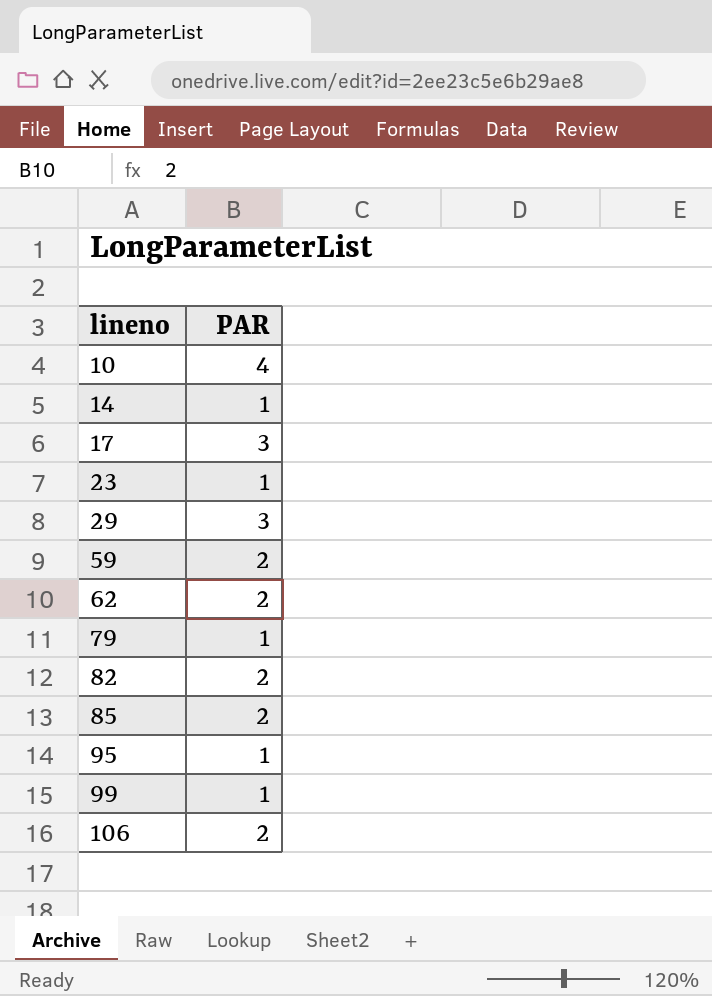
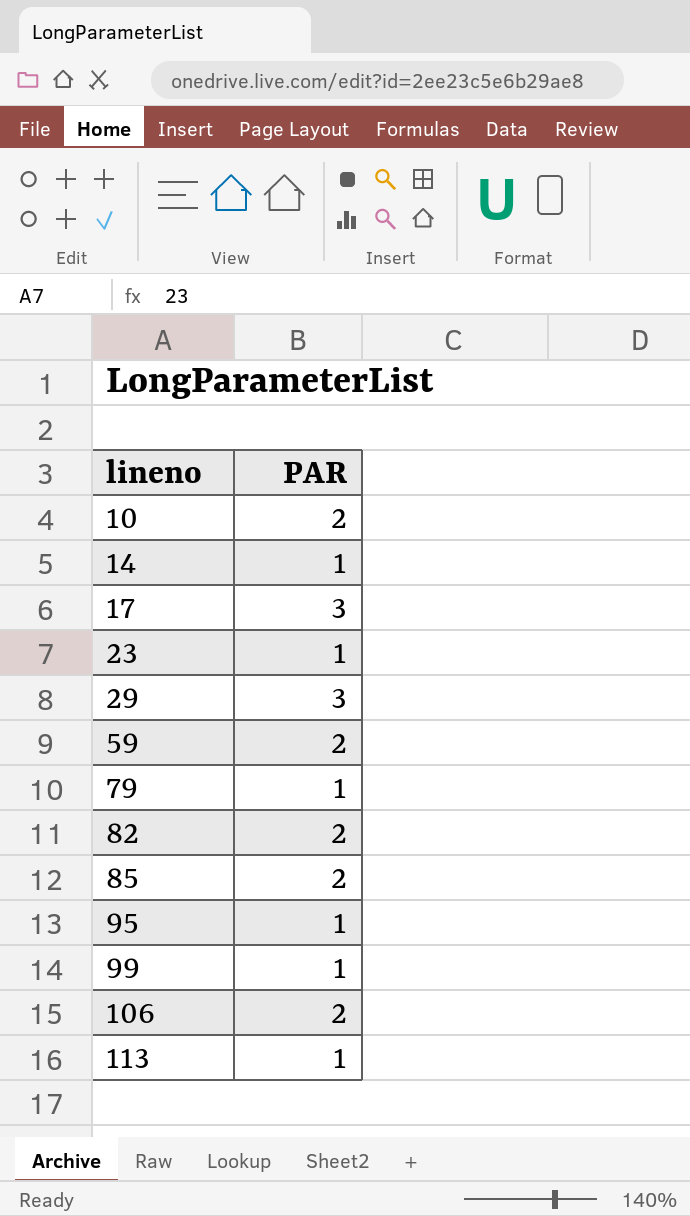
row 62: 2 -> none
10 | PAR: 4 -> 2
row 113: none -> 1

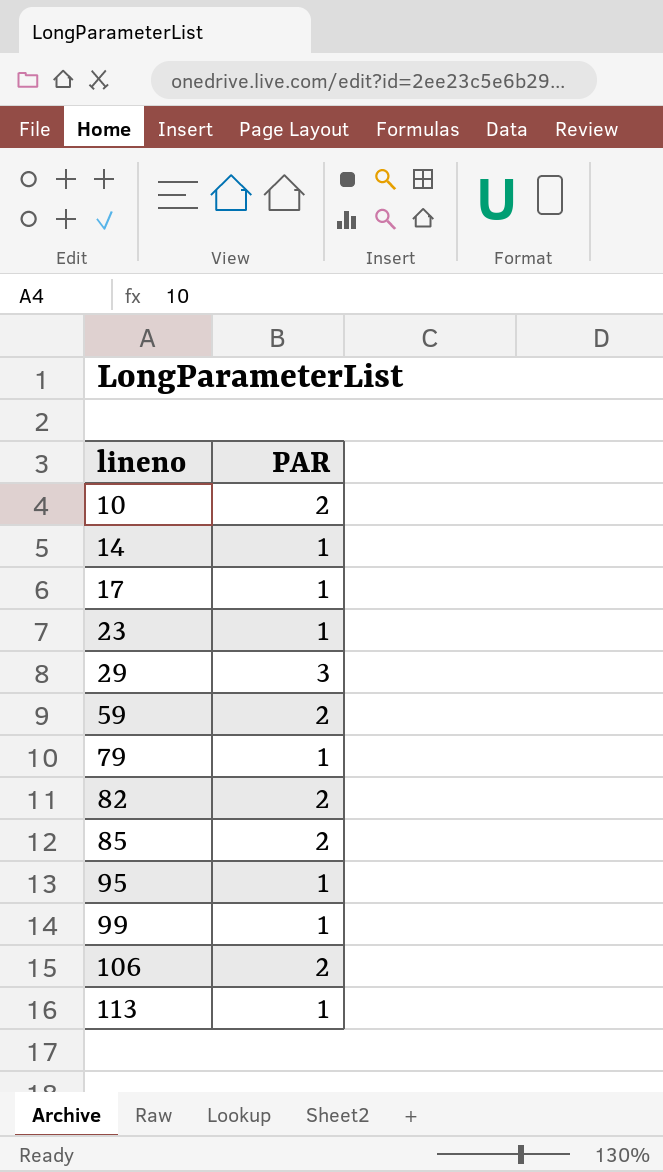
17 | PAR: 3 -> 1

